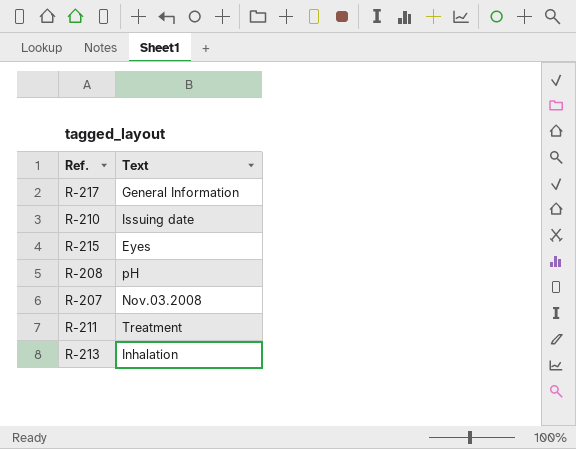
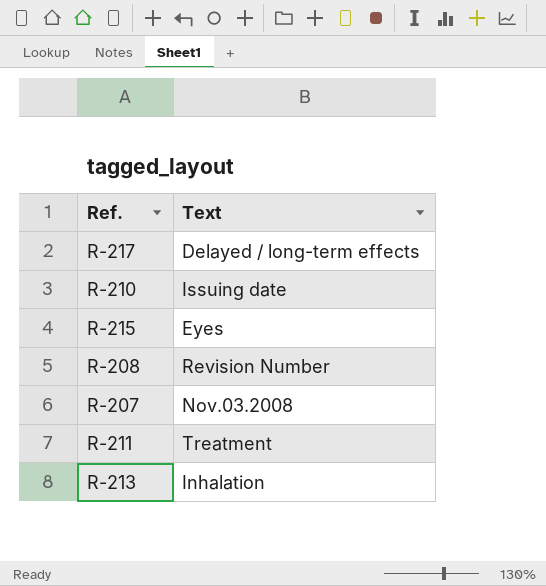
R-217 | Text: General Information -> Delayed / long-term effects
R-208 | Text: pH -> Revision Number

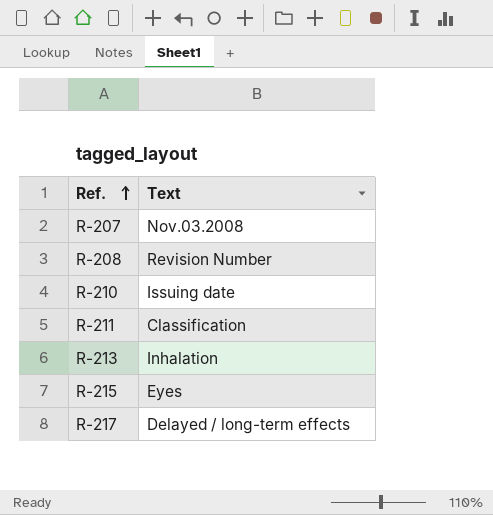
row order: none -> Ref. ascending
R-211 | Text: Treatment -> Classification

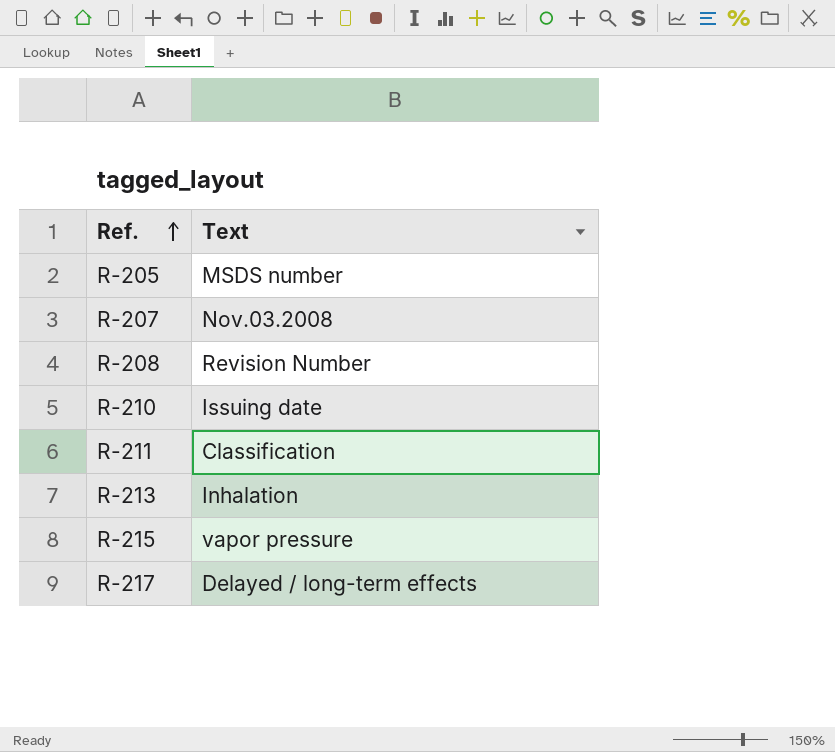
row R-205: none -> MSDS number
R-215 | Text: Eyes -> vapor pressure

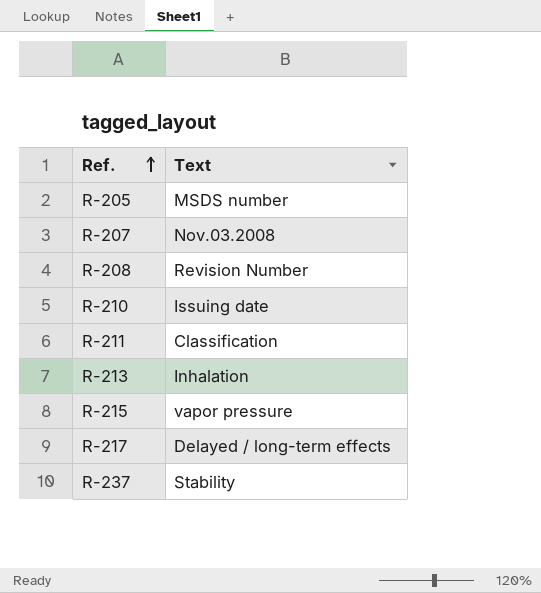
row R-237: none -> Stability

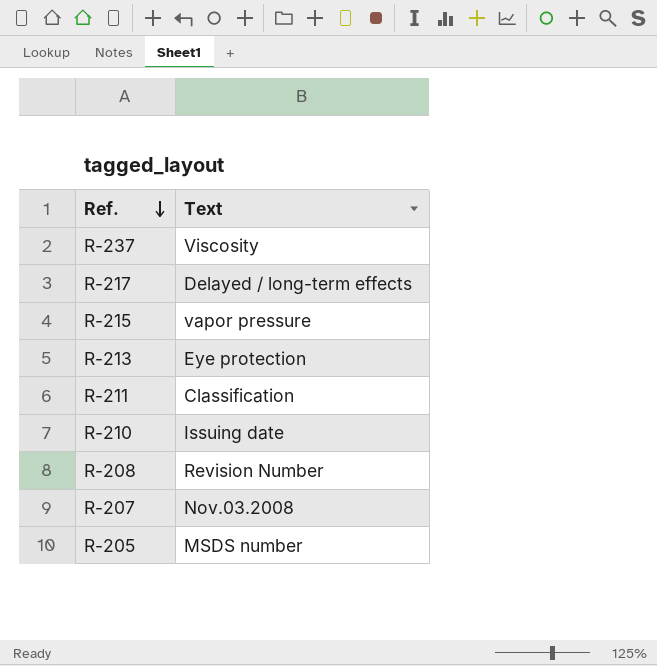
row order: Ref. ascending -> Ref. descending
R-237 | Text: Stability -> Viscosity
R-213 | Text: Inhalation -> Eye protection

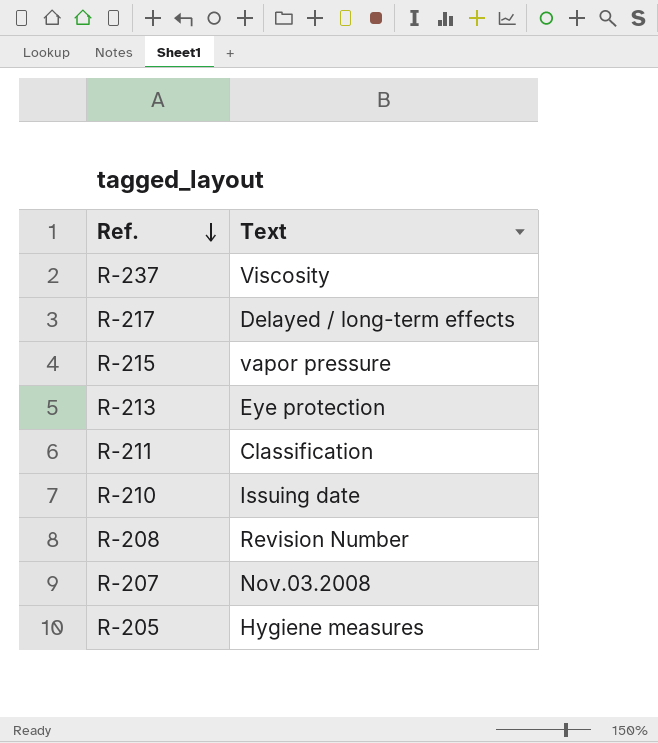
R-205 | Text: MSDS number -> Hygiene measures

